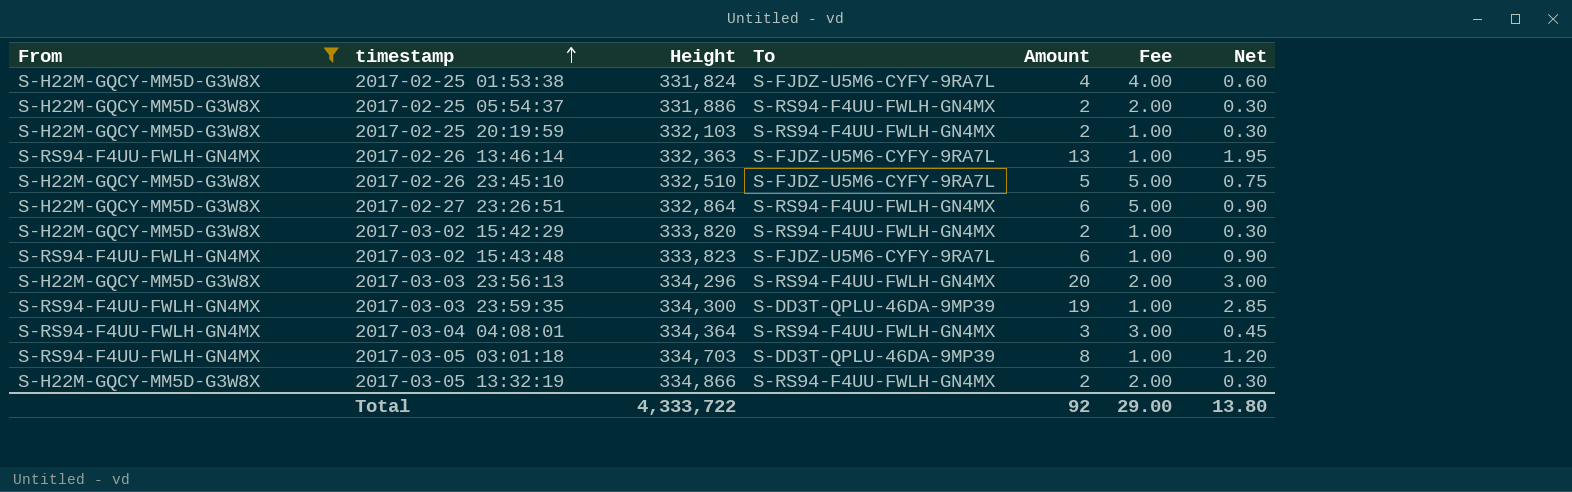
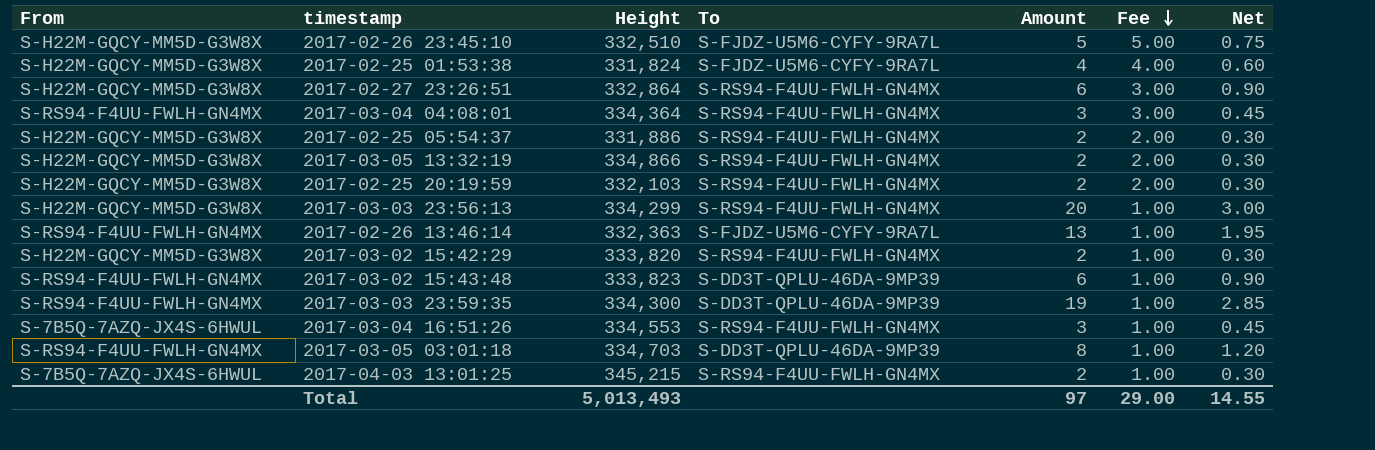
filter: From != S-7B5Q-7AZQ-JX4S-6HWUL -> none
row order: timestamp ascending -> Fee descending
2017-02-27 23:26:51 | Fee: 5.00 -> 3.00
2017-02-25 20:19:59 | Fee: 1.00 -> 2.00
2017-03-03 23:56:13 | Height: 334,296 -> 334,299
2017-03-03 23:56:13 | Fee: 2.00 -> 1.00
2017-03-02 15:43:48 | To: S-FJDZ-U5M6-CYFY-9RA7L -> S-DD3T-QPLU-46DA-9MP39
Total | Height: 4,333,722 -> 5,013,493
Total | Amount: 92 -> 97
Total | Net: 13.80 -> 14.55

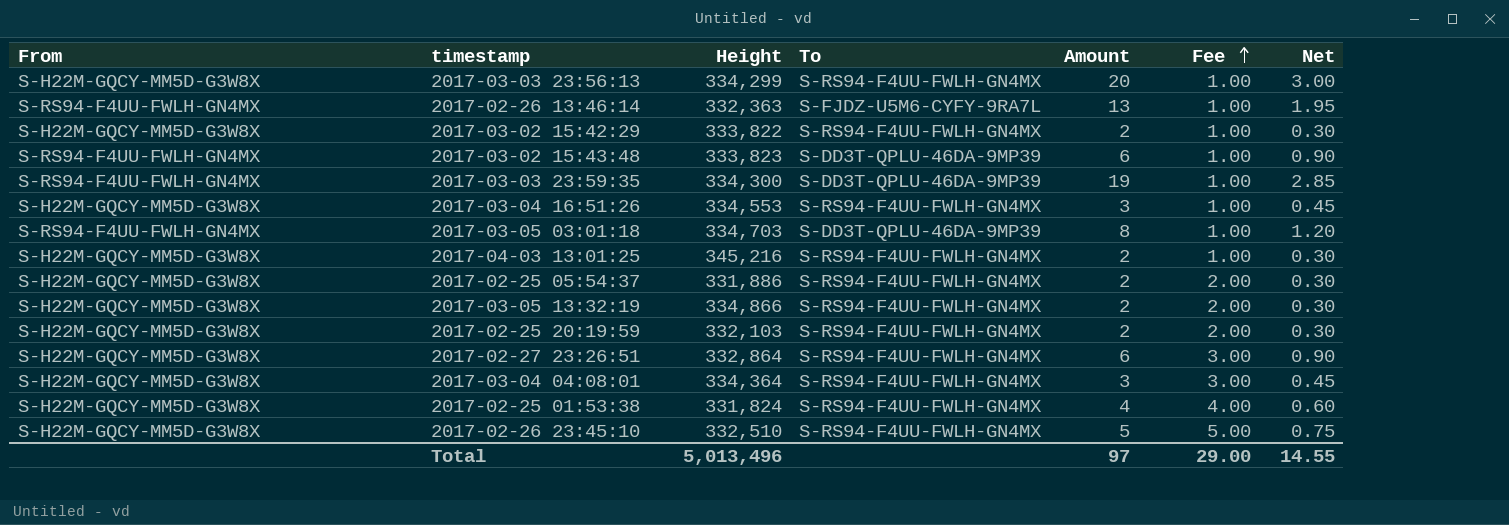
row order: Fee descending -> Fee ascending
2017-03-02 15:42:29 | Height: 333,820 -> 333,822
2017-03-04 16:51:26 | From: S-7B5Q-7AZQ-JX4S-6HWUL -> S-H22M-GQCY-MM5D-G3W8X
2017-04-03 13:01:25 | From: S-7B5Q-7AZQ-JX4S-6HWUL -> S-H22M-GQCY-MM5D-G3W8X
2017-04-03 13:01:25 | Height: 345,215 -> 345,216
2017-03-04 04:08:01 | From: S-RS94-F4UU-FWLH-GN4MX -> S-H22M-GQCY-MM5D-G3W8X
2017-02-25 01:53:38 | To: S-FJDZ-U5M6-CYFY-9RA7L -> S-RS94-F4UU-FWLH-GN4MX
2017-02-26 23:45:10 | To: S-FJDZ-U5M6-CYFY-9RA7L -> S-RS94-F4UU-FWLH-GN4MX
Total | Height: 5,013,493 -> 5,013,496

